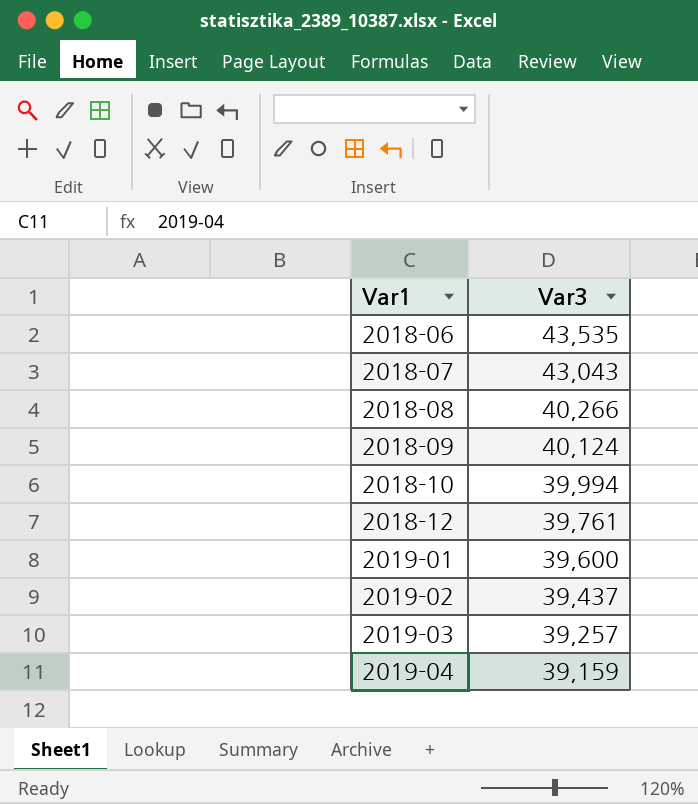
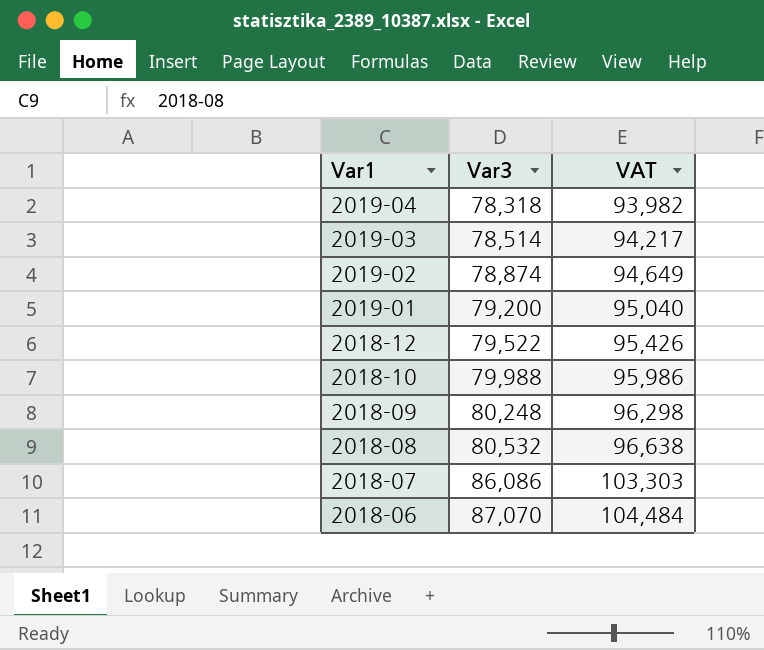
row order: Var1 ascending -> Var1 descending
column VAT | formula: none -> [Var3] * 1.2
2019-04 | Var3: 39,159 -> 78,318
2019-03 | Var3: 39,257 -> 78,514
2019-02 | Var3: 39,437 -> 78,874
2019-01 | Var3: 39,600 -> 79,200
2018-12 | Var3: 39,761 -> 79,522
2018-10 | Var3: 39,994 -> 79,988
2018-09 | Var3: 40,124 -> 80,248
2018-08 | Var3: 40,266 -> 80,532
2018-07 | Var3: 43,043 -> 86,086
2018-06 | Var3: 43,535 -> 87,070

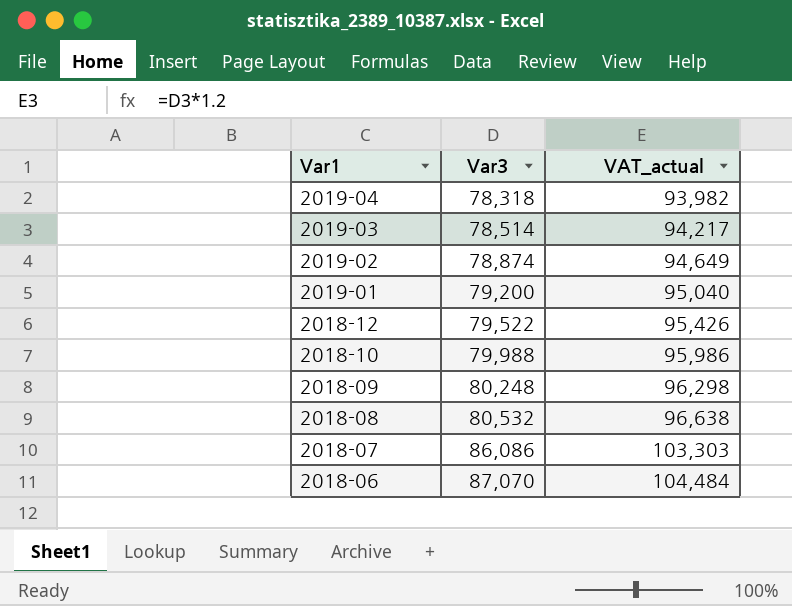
column name: VAT -> VAT_actual

